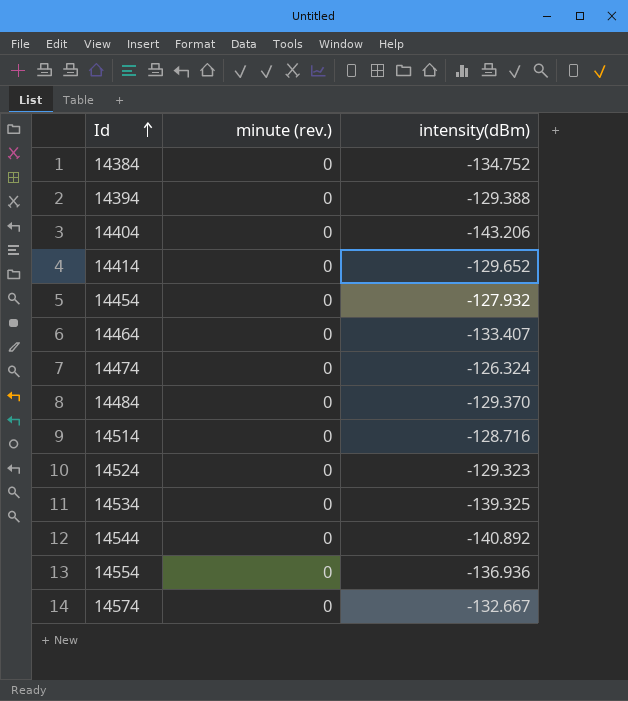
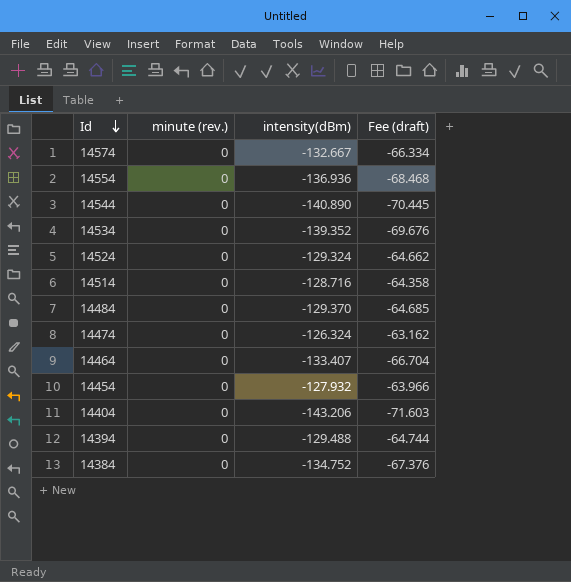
row order: Id ascending -> Id descending
column Fee (draft) | formula: none -> [intensity(dBm)] * 0.5
row 14414: 0 | -129.652 -> none
14544 | intensity(dBm): -140.892 -> -140.890
14534 | intensity(dBm): -139.325 -> -139.352
14524 | intensity(dBm): -129.323 -> -129.324
14394 | intensity(dBm): -129.388 -> -129.488

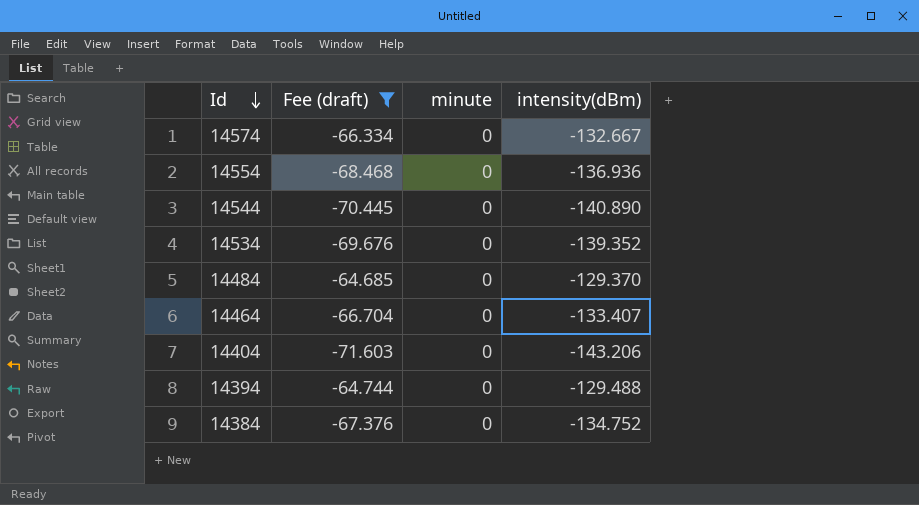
filter: none -> Fee (draft) <= -64.685
column Fee (draft) | position: 4 -> 2
column name: minute (rev.) -> minute

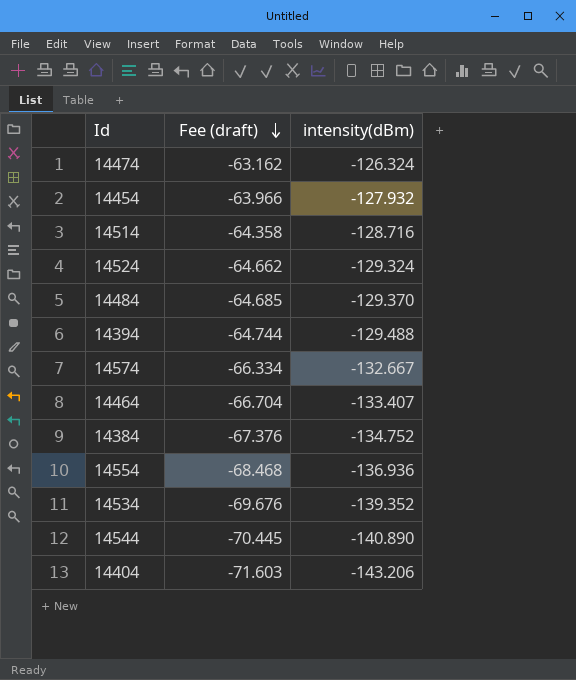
filter: Fee (draft) <= -64.685 -> none
row order: Id descending -> Fee (draft) descending
column minute | position: 3 -> none

